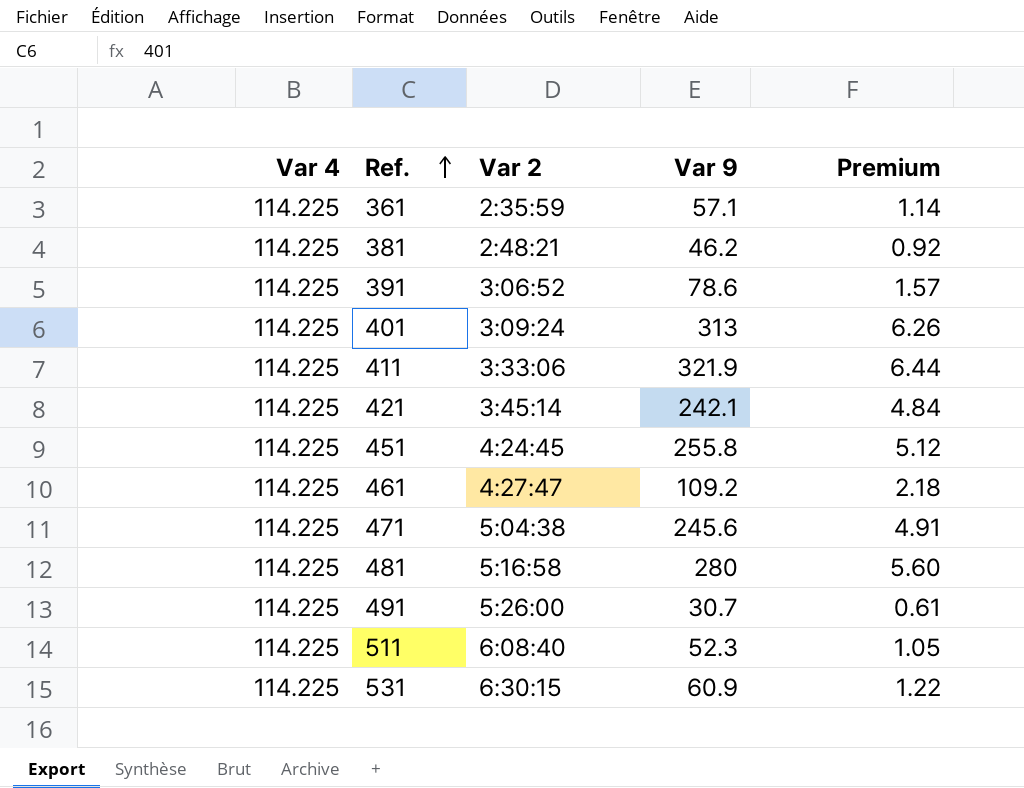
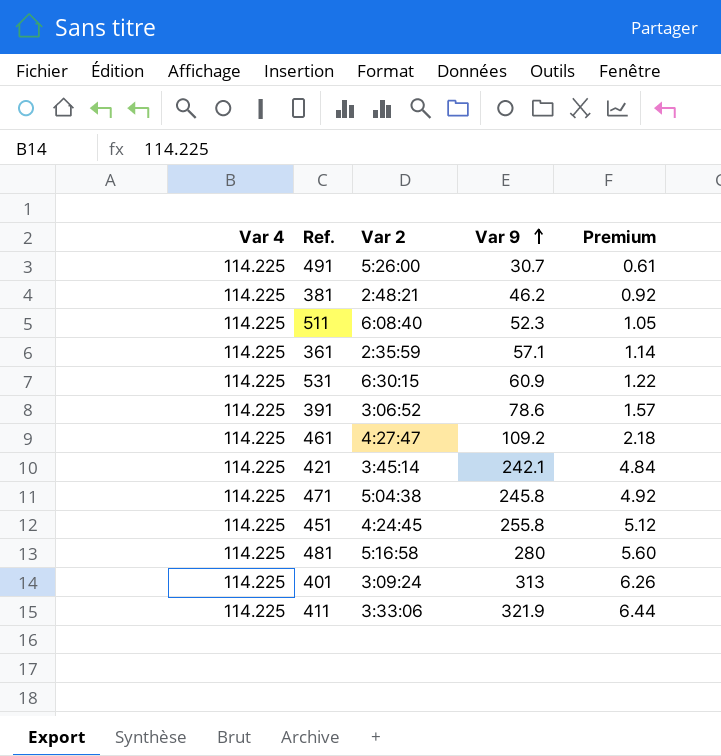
row order: Ref. ascending -> Var 9 ascending
471 | Var 9: 245.6 -> 245.8
471 | Premium: 4.91 -> 4.92

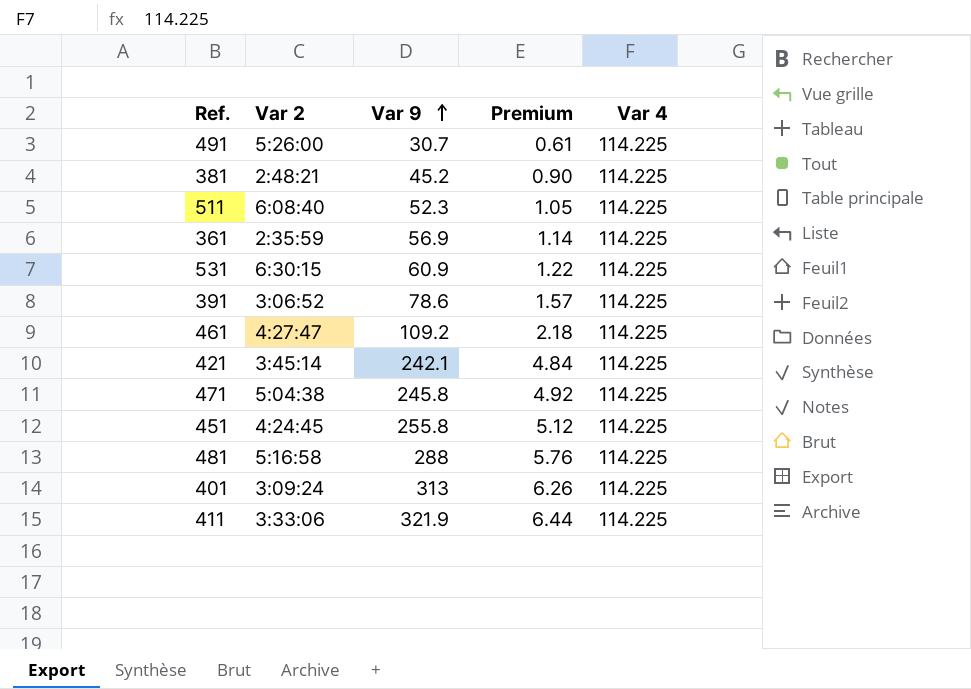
column Var 4 | position: 1 -> 5
381 | Var 9: 46.2 -> 45.2
381 | Premium: 0.92 -> 0.90
361 | Var 9: 57.1 -> 56.9
481 | Var 9: 280 -> 288
481 | Premium: 5.60 -> 5.76

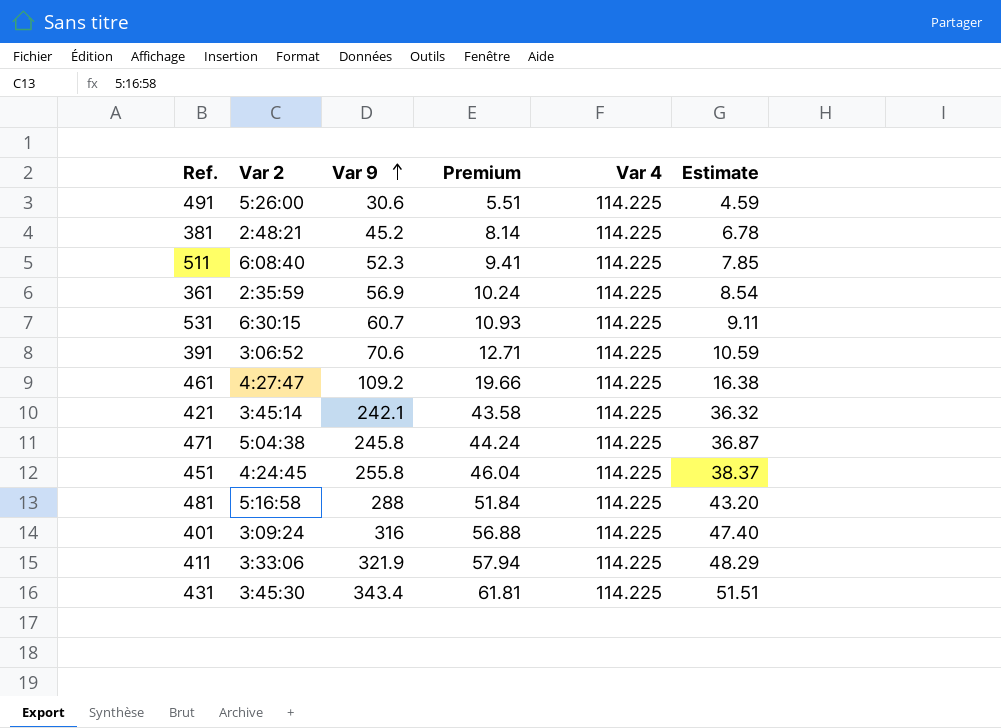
column Premium | formula: [Var 9] * 0.02 -> [Var 9] * 0.18
column Estimate | formula: none -> [Var 9] * 0.15
491 | Var 9: 30.7 -> 30.6
531 | Var 9: 60.9 -> 60.7
391 | Var 9: 78.6 -> 70.6
401 | Var 9: 313 -> 316
row 431: none -> 3:45:30 | 343.4 | 61.81 | 114.225 | 51.51

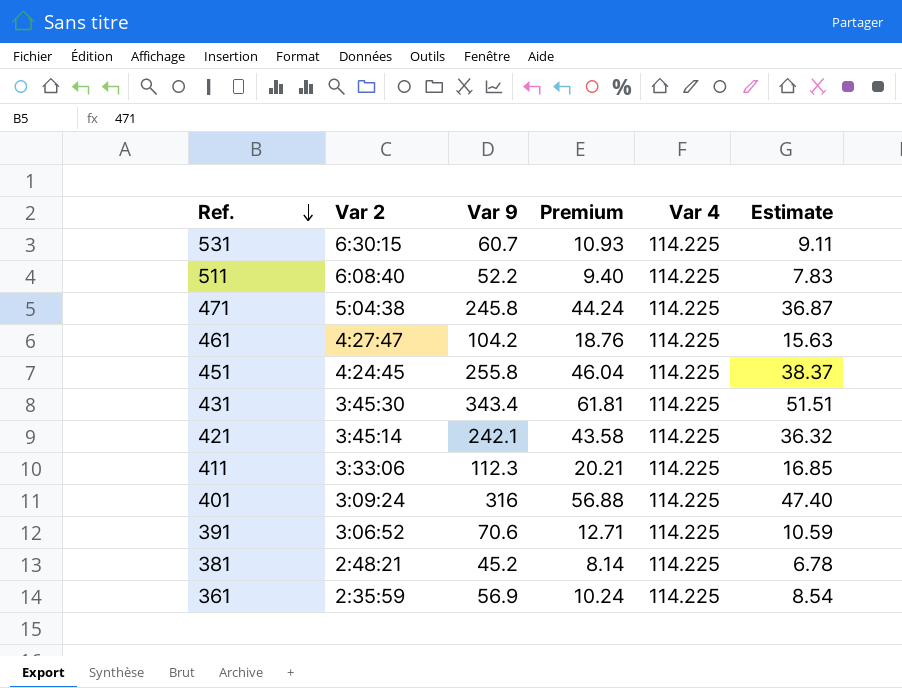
row order: Var 9 ascending -> Ref. descending
row 491: 5:26:00 | 30.6 | 5.51 | 114.225 | 4.59 -> none
row 481: 5:16:58 | 288 | 51.84 | 114.225 | 43.20 -> none
511 | Var 9: 52.3 -> 52.2
511 | Premium: 9.41 -> 9.40
511 | Estimate: 7.85 -> 7.83
461 | Var 9: 109.2 -> 104.2
461 | Premium: 19.66 -> 18.76
461 | Estimate: 16.38 -> 15.63
411 | Var 9: 321.9 -> 112.3
411 | Premium: 57.94 -> 20.21
411 | Estimate: 48.29 -> 16.85

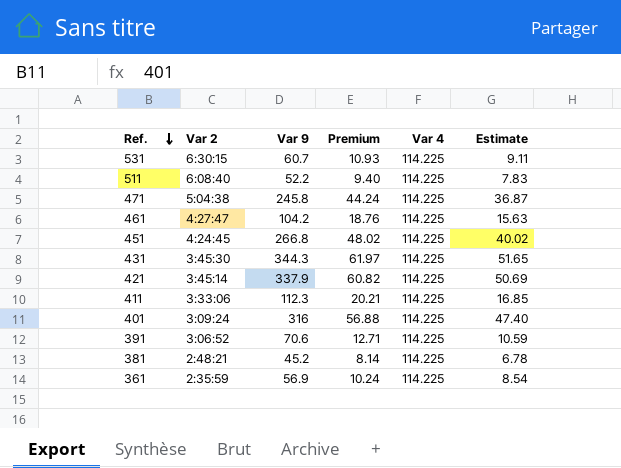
451 | Var 9: 255.8 -> 266.8
451 | Premium: 46.04 -> 48.02
451 | Estimate: 38.37 -> 40.02
431 | Var 9: 343.4 -> 344.3
431 | Premium: 61.81 -> 61.97
431 | Estimate: 51.51 -> 51.65
421 | Var 9: 242.1 -> 337.9
421 | Premium: 43.58 -> 60.82
421 | Estimate: 36.32 -> 50.69

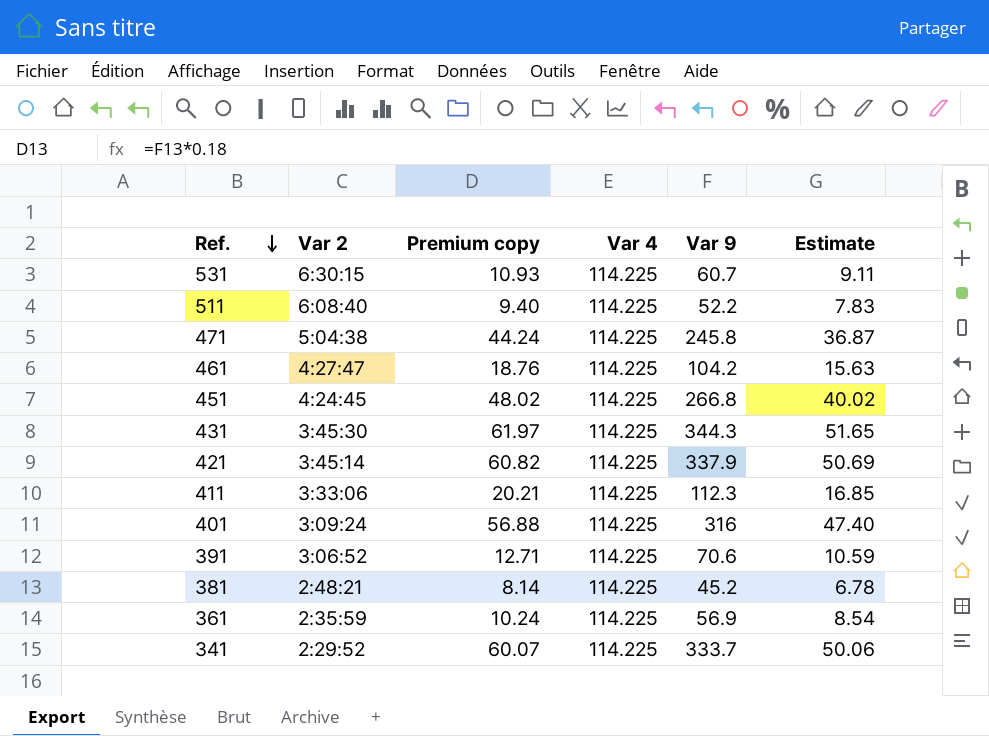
column name: Premium -> Premium copy
column Var 9 | position: 3 -> 5
row 341: none -> 2:29:52 | 60.07 | 114.225 | 333.7 | 50.06

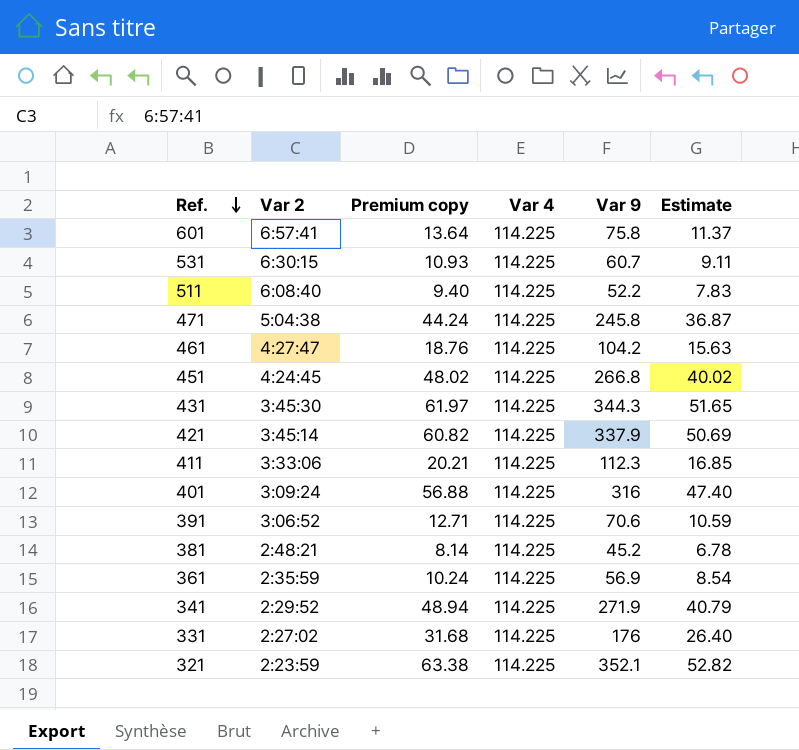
row 601: none -> 6:57:41 | 13.64 | 114.225 | 75.8 | 11.37
341 | Premium copy: 60.07 -> 48.94
341 | Var 9: 333.7 -> 271.9
341 | Estimate: 50.06 -> 40.79
row 331: none -> 2:27:02 | 31.68 | 114.225 | 176 | 26.40
row 321: none -> 2:23:59 | 63.38 | 114.225 | 352.1 | 52.82

